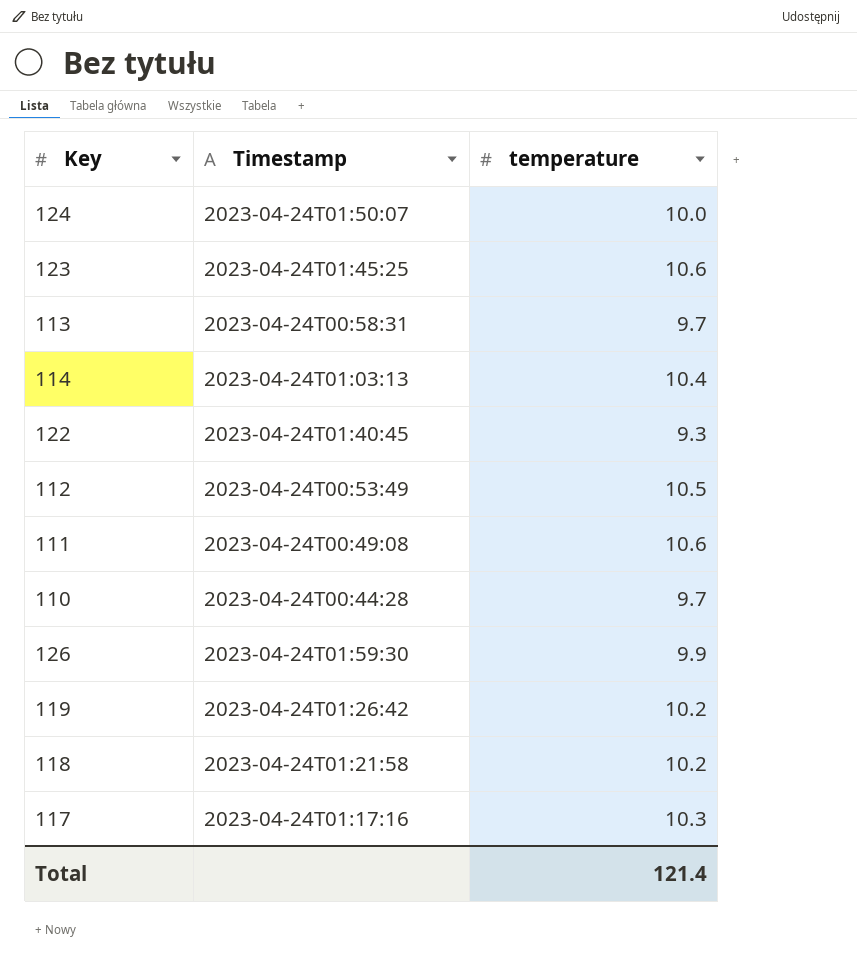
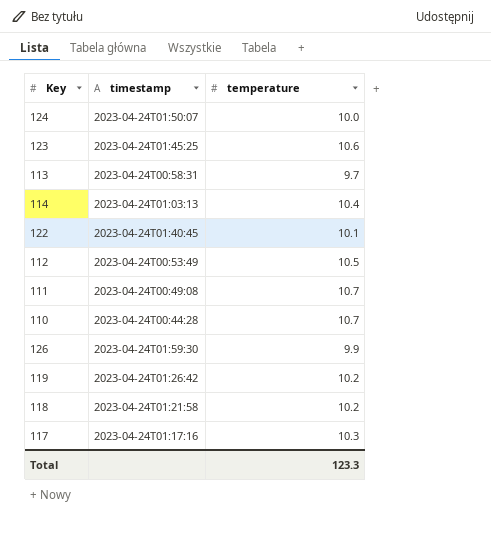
column name: Timestamp -> timestamp
122 | temperature: 9.3 -> 10.1
111 | temperature: 10.6 -> 10.7
110 | temperature: 9.7 -> 10.7
Total | temperature: 121.4 -> 123.3

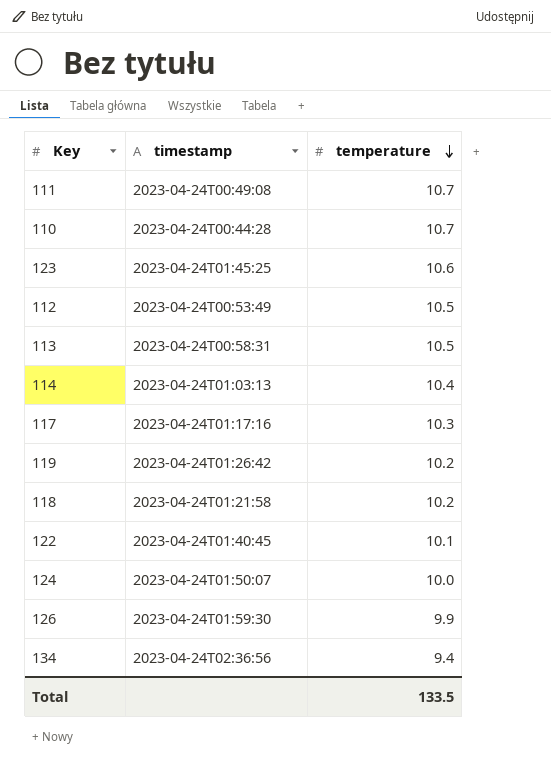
row order: none -> temperature descending
113 | temperature: 9.7 -> 10.5
row 134: none -> 2023-04-24T02:36:56 | 9.4
Total | temperature: 123.3 -> 133.5

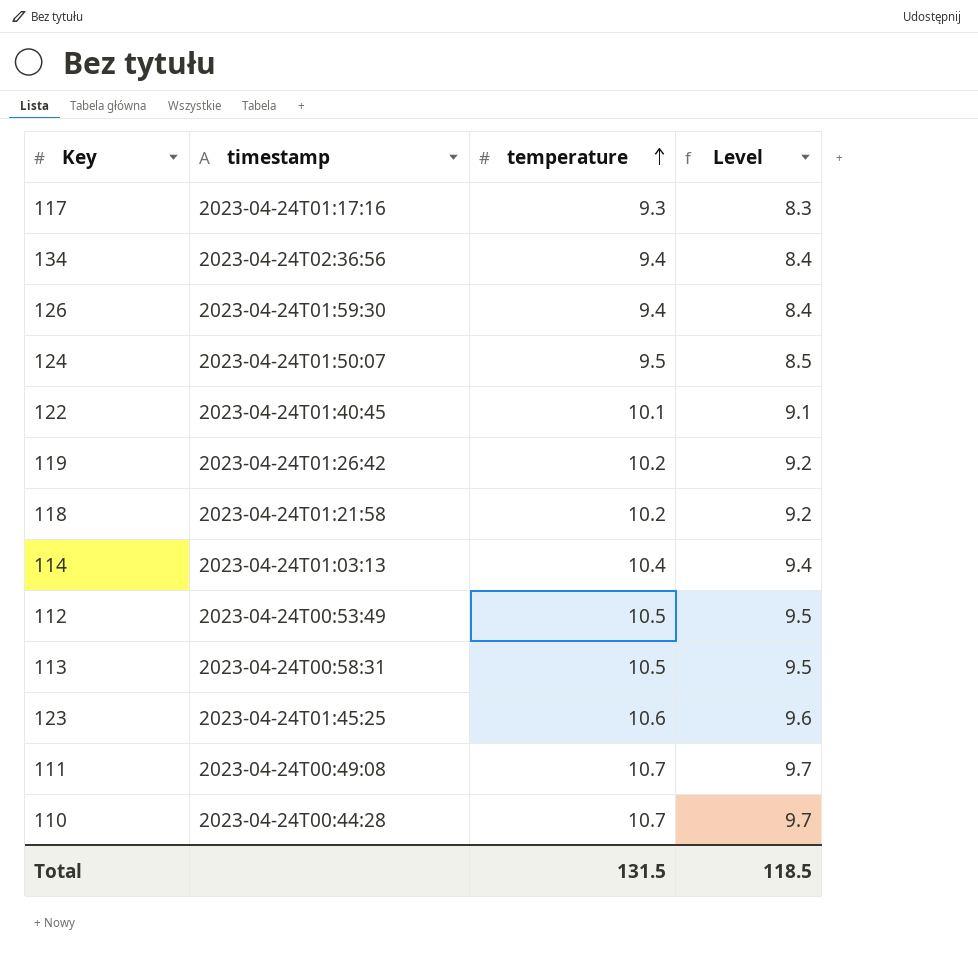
row order: temperature descending -> temperature ascending
column Level | formula: none -> [temperature] - 1
117 | temperature: 10.3 -> 9.3
126 | temperature: 9.9 -> 9.4
124 | temperature: 10.0 -> 9.5
Total | temperature: 133.5 -> 131.5

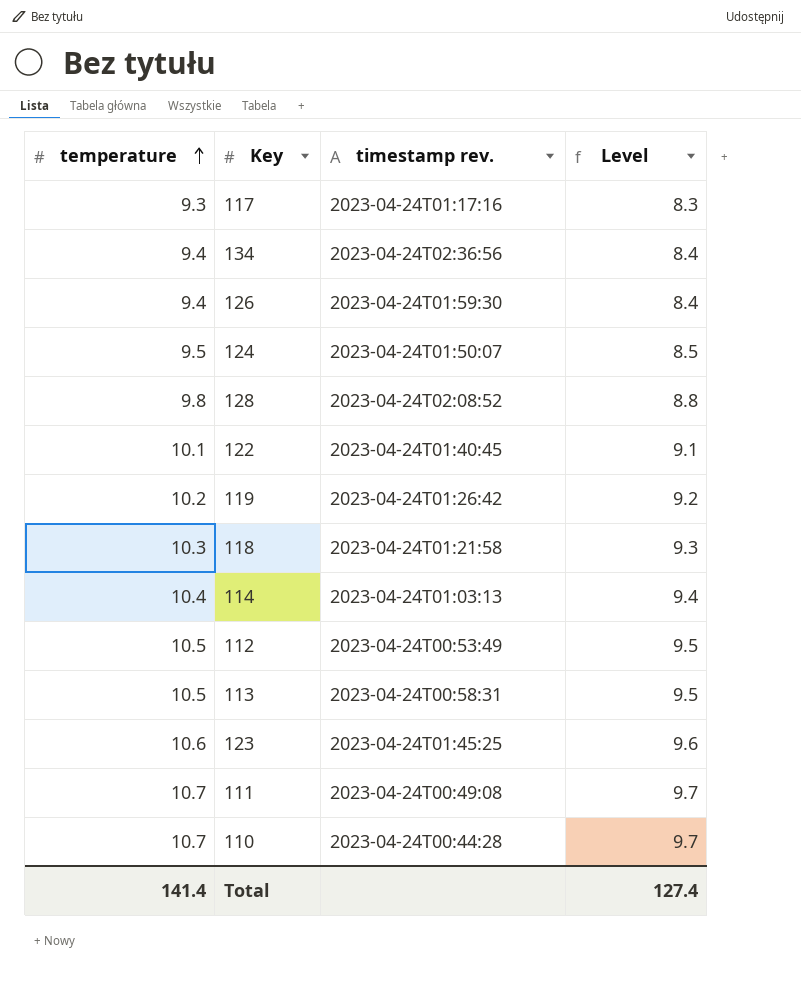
column temperature | position: 3 -> 1
column name: timestamp -> timestamp rev.
row 128: none -> 9.8 | 2023-04-24T02:08:52 | 8.8
118 | temperature: 10.2 -> 10.3
118 | Level: 9.2 -> 9.3
Total | temperature: 131.5 -> 141.4
Total | Level: 118.5 -> 127.4

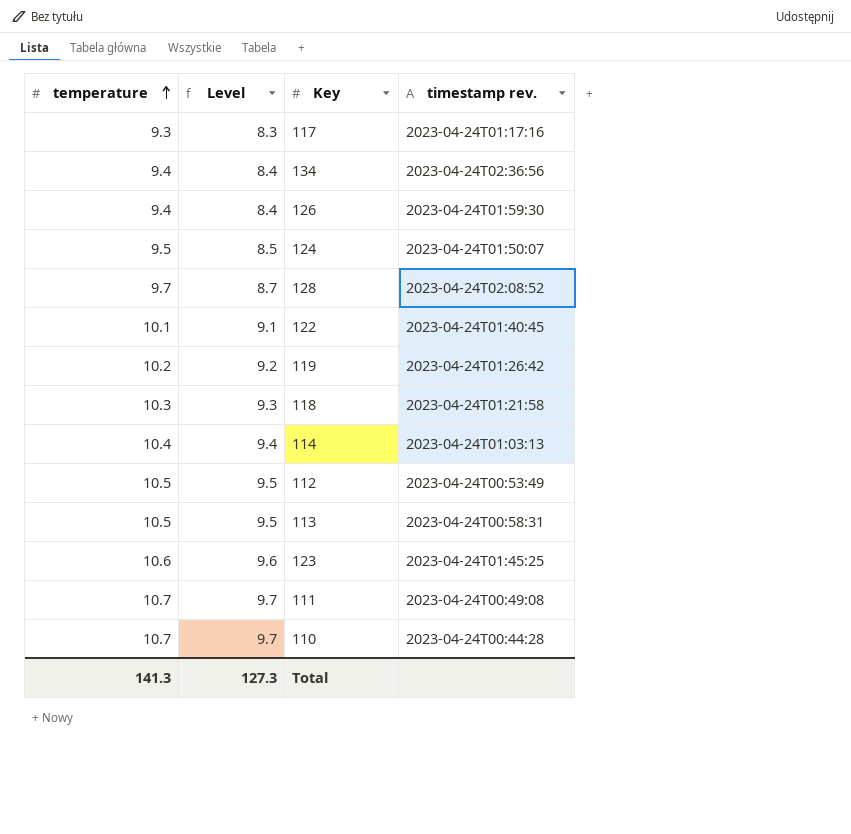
column Level | position: 4 -> 2
128 | temperature: 9.8 -> 9.7
128 | Level: 8.8 -> 8.7
Total | temperature: 141.4 -> 141.3
Total | Level: 127.4 -> 127.3

